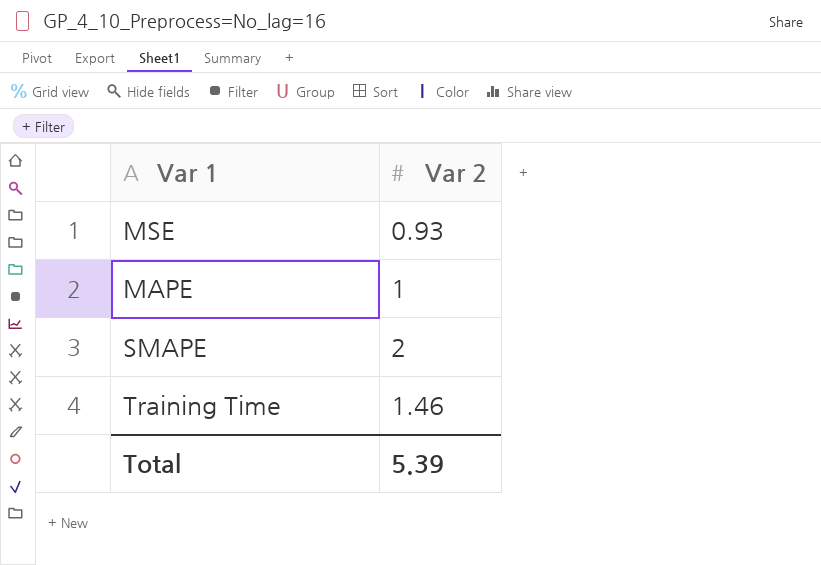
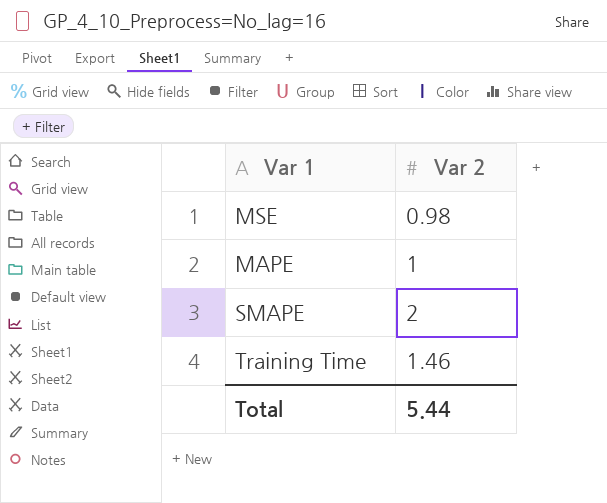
MSE | Var 2: 0.93 -> 0.98
Total | Var 2: 5.39 -> 5.44

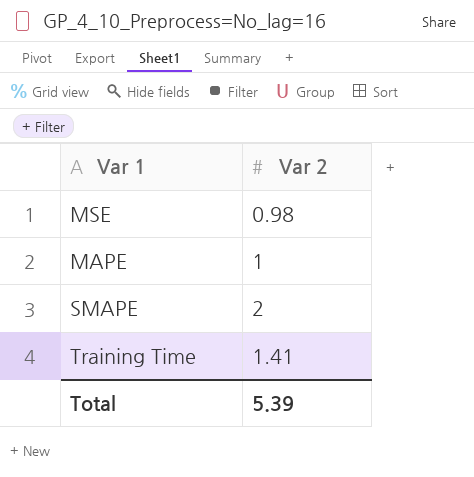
Training Time | Var 2: 1.46 -> 1.41
Total | Var 2: 5.44 -> 5.39

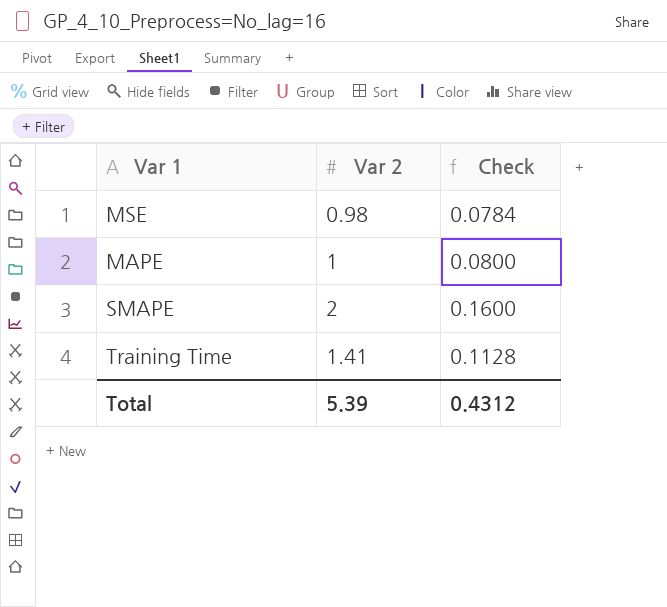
column Check | formula: none -> [Var 2] * 0.08

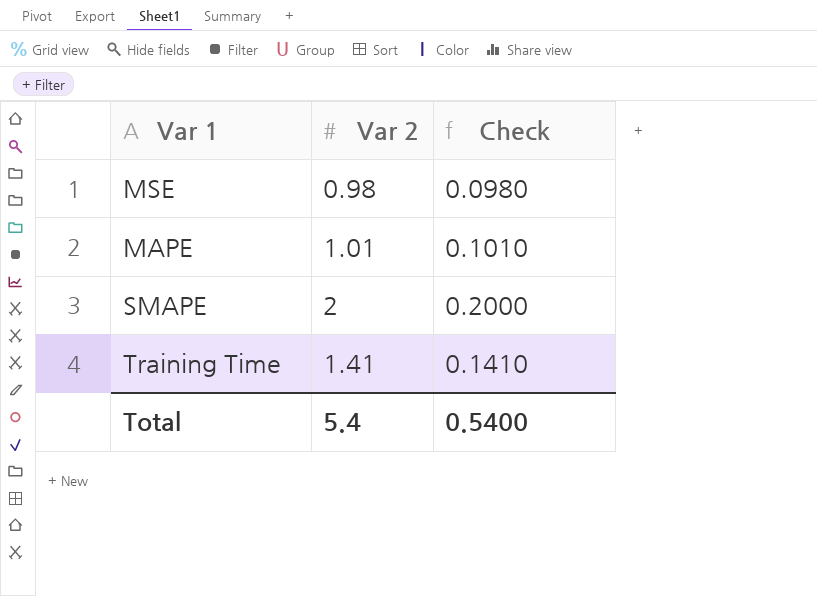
column Check | formula: [Var 2] * 0.08 -> [Var 2] * 0.1
MAPE | Var 2: 1 -> 1.01
Total | Var 2: 5.39 -> 5.4
Total | Check: 0.4312 -> 0.5400

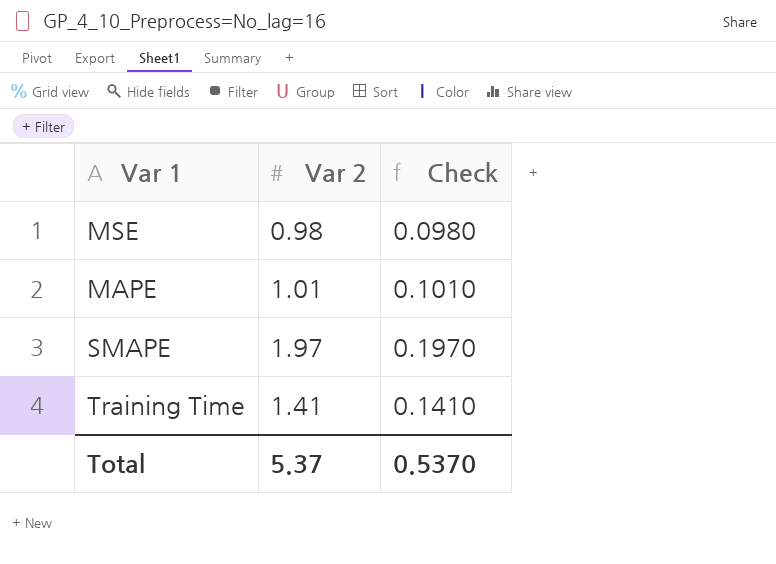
SMAPE | Var 2: 2 -> 1.97
SMAPE | Check: 0.2000 -> 0.1970
Total | Var 2: 5.4 -> 5.37
Total | Check: 0.5400 -> 0.5370

